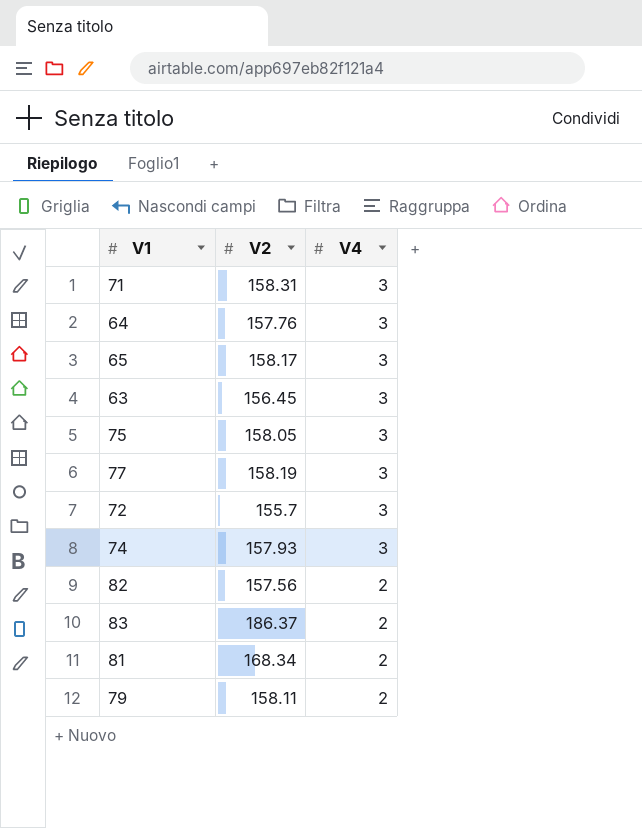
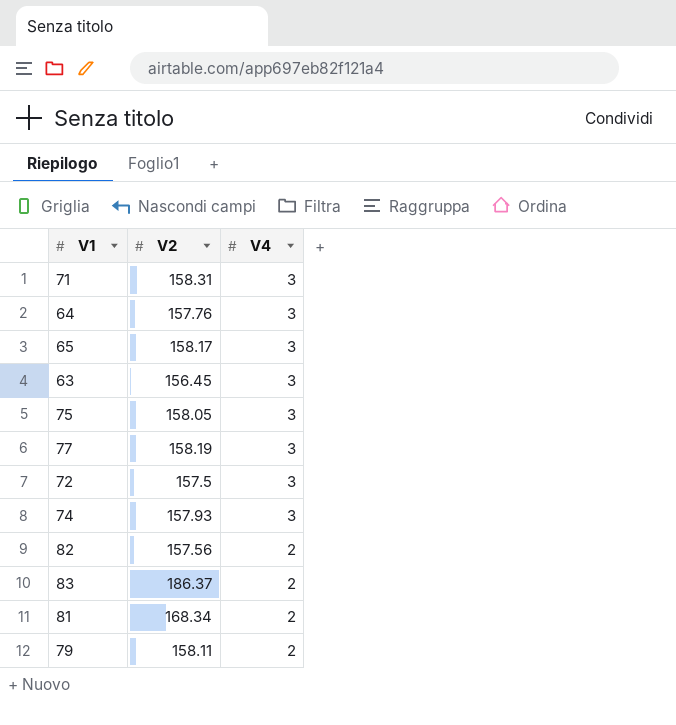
72 | V2: 155.7 -> 157.5

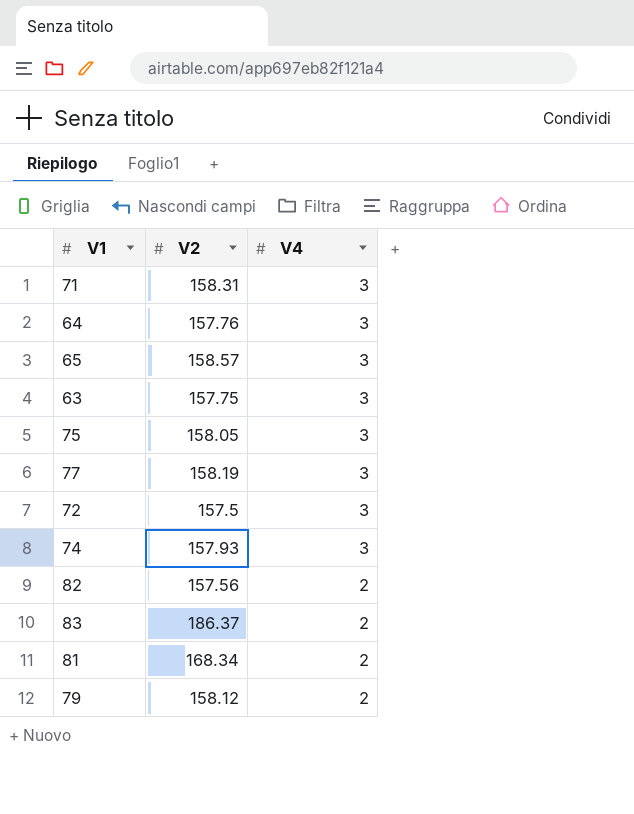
65 | V2: 158.17 -> 158.57
63 | V2: 156.45 -> 157.75
79 | V2: 158.11 -> 158.12

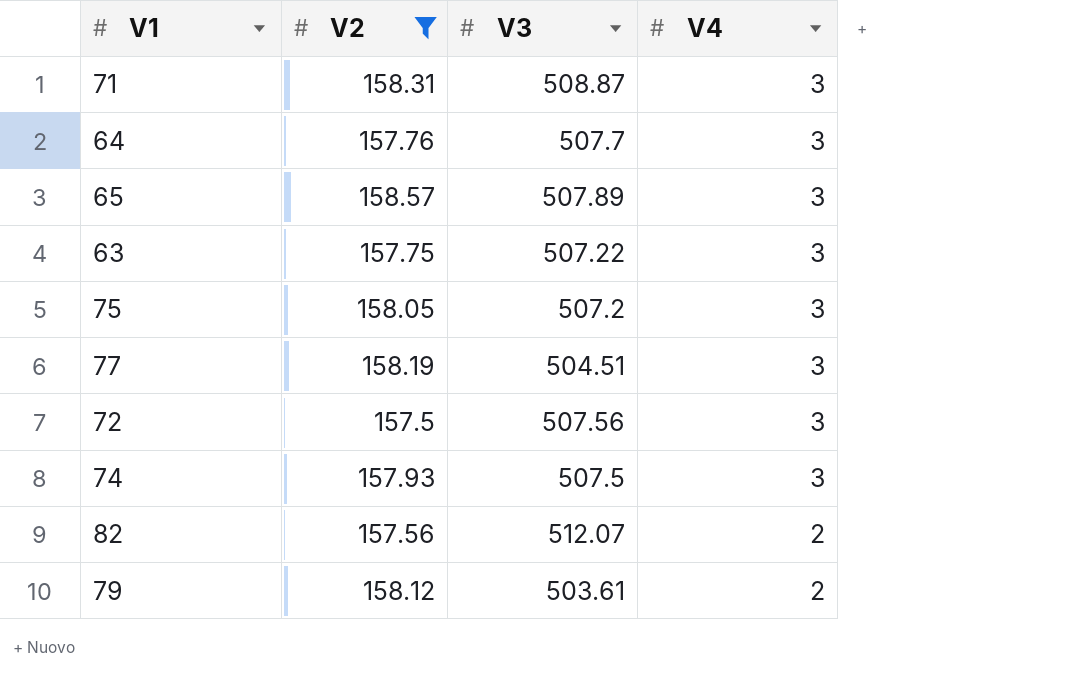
filter: none -> V2 <= 158.57
column V3 | position: none -> 3

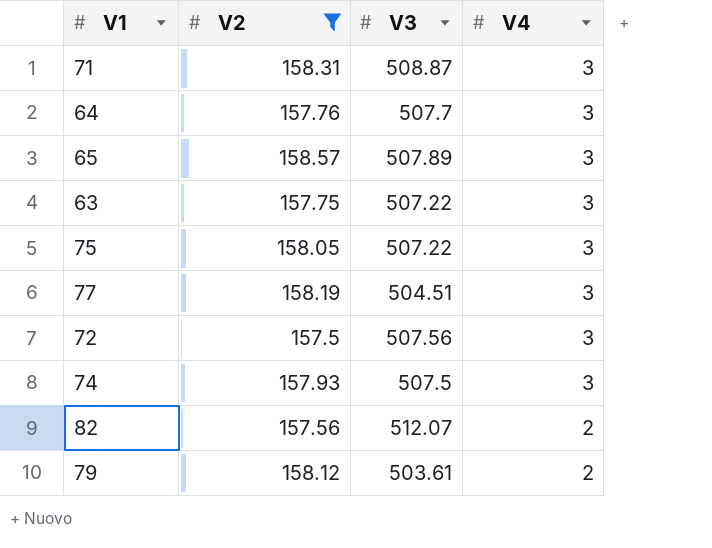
75 | V3: 507.2 -> 507.22

